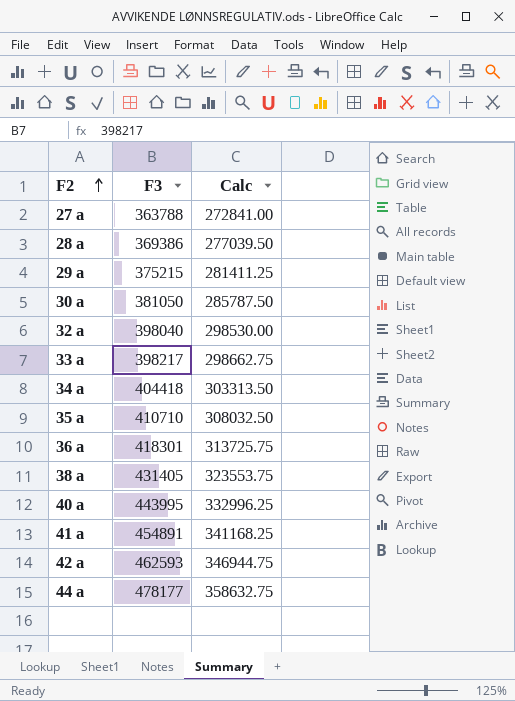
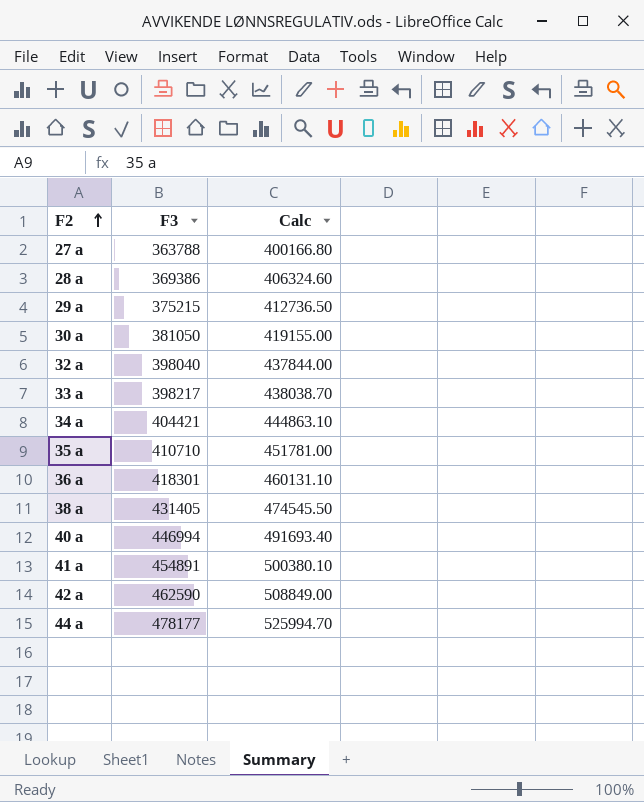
column Calc | formula: [F3] * 0.75 -> [F3] * 1.1
34 a | F3: 404418 -> 404421
40 a | F3: 443995 -> 446994
42 a | F3: 462593 -> 462590

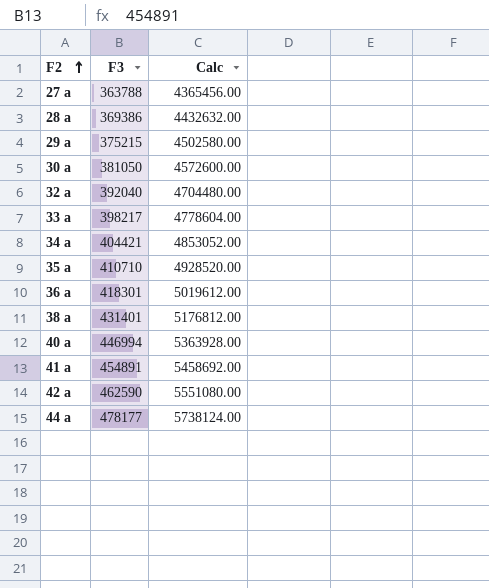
column Calc | formula: [F3] * 1.1 -> [F3] * 12
32 a | F3: 398040 -> 392040
38 a | F3: 431405 -> 431401

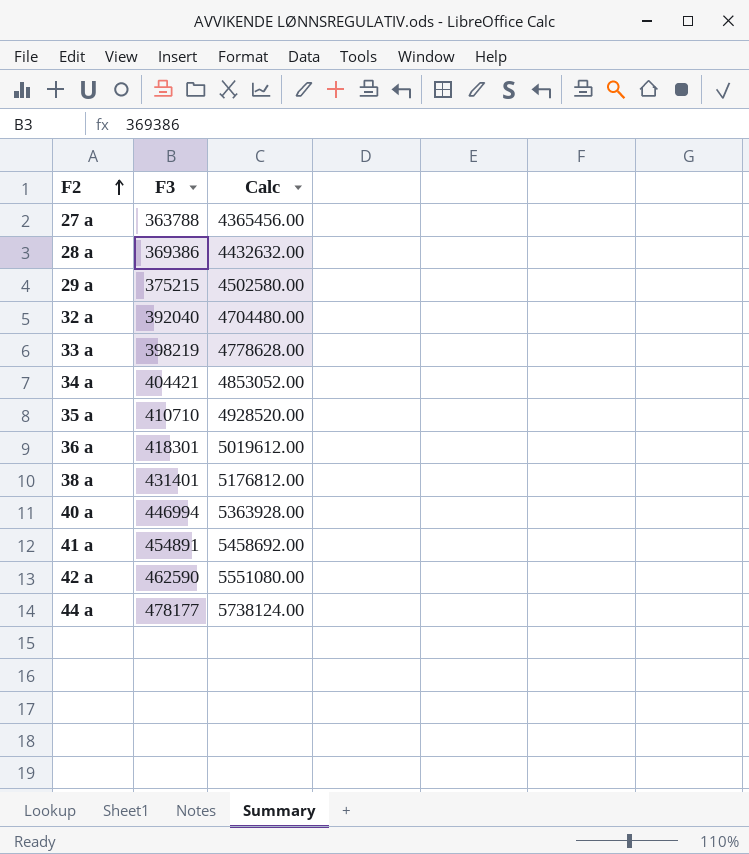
row 30 a: 381050 | 4572600.00 -> none
33 a | F3: 398217 -> 398219
33 a | Calc: 4778604.00 -> 4778628.00

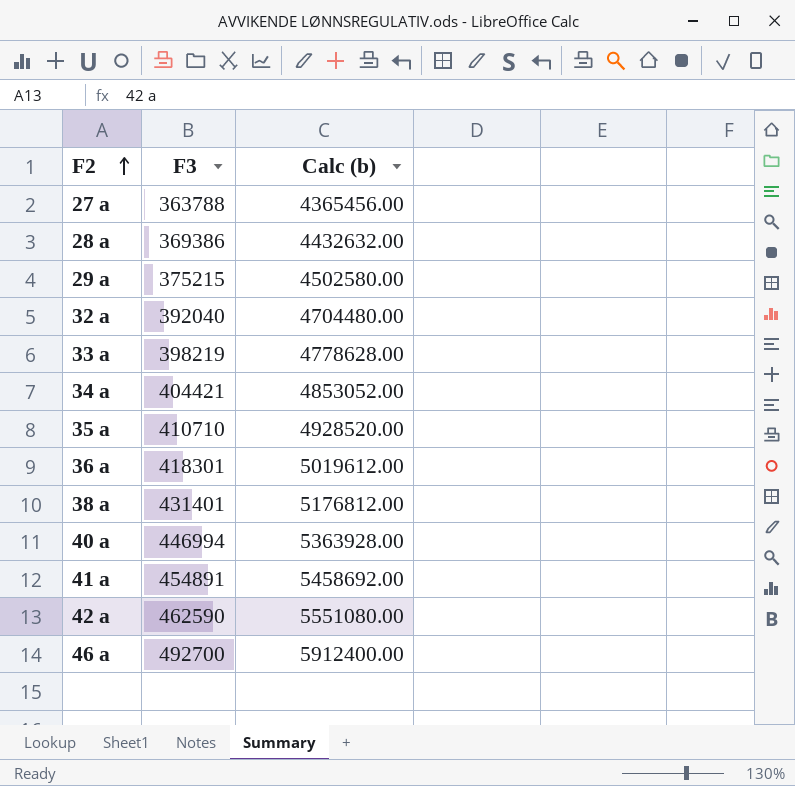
column name: Calc -> Calc (b)
row 44 a: 478177 | 5738124.00 -> none
row 46 a: none -> 492700 | 5912400.00

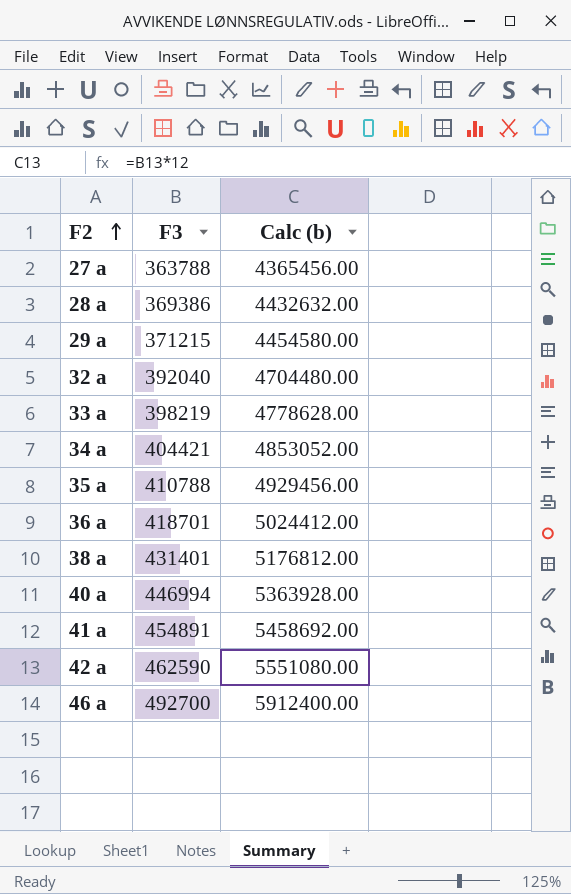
29 a | F3: 375215 -> 371215
29 a | Calc (b): 4502580.00 -> 4454580.00
35 a | F3: 410710 -> 410788
35 a | Calc (b): 4928520.00 -> 4929456.00
36 a | F3: 418301 -> 418701
36 a | Calc (b): 5019612.00 -> 5024412.00

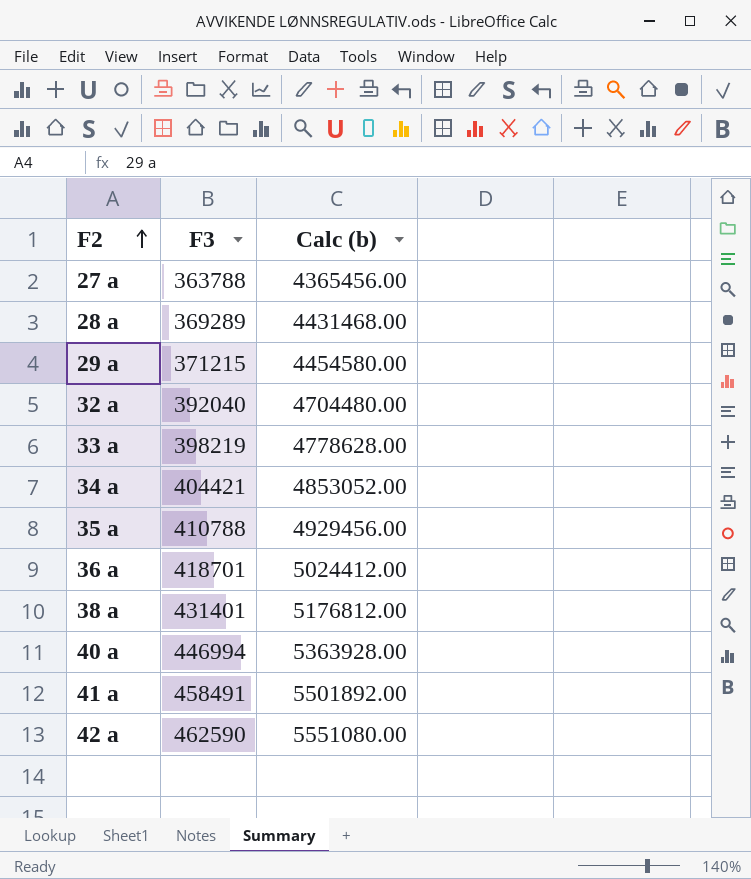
row 46 a: 492700 | 5912400.00 -> none
28 a | F3: 369386 -> 369289
28 a | Calc (b): 4432632.00 -> 4431468.00
41 a | F3: 454891 -> 458491
41 a | Calc (b): 5458692.00 -> 5501892.00

